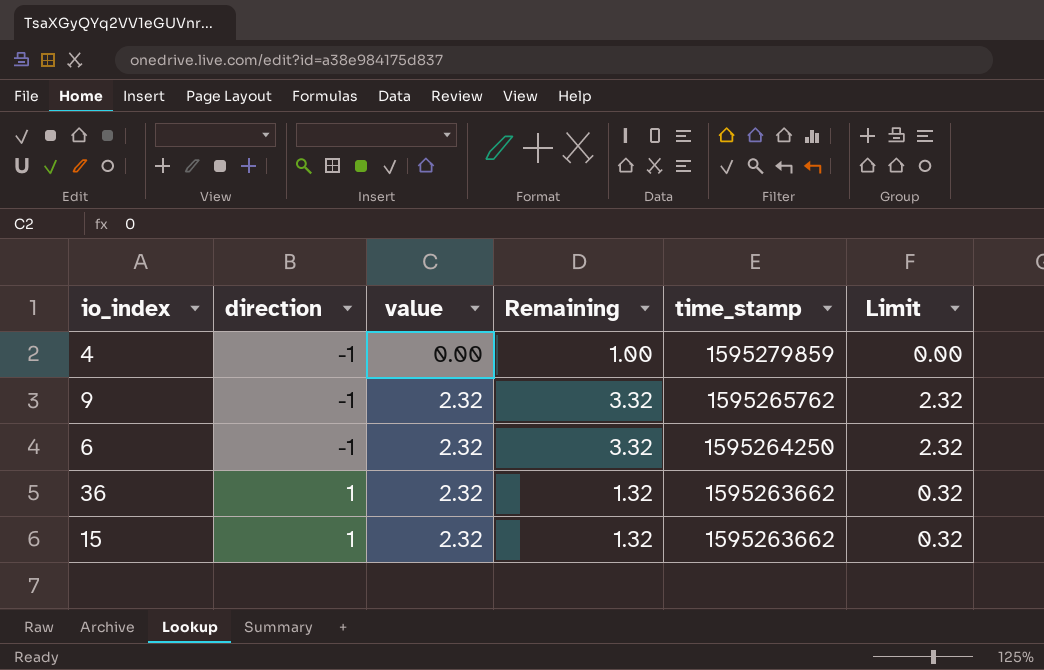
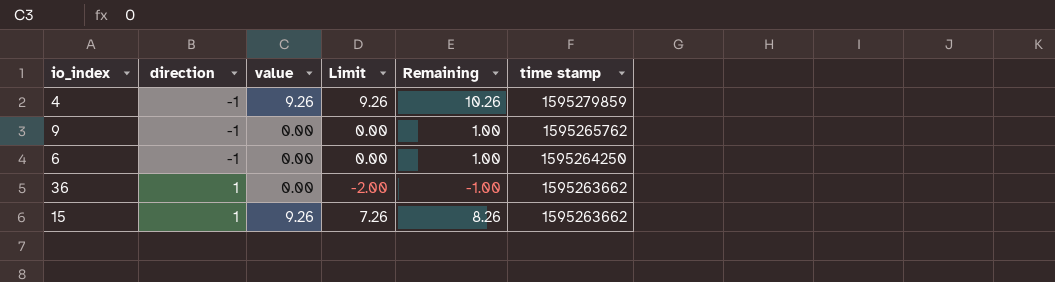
column Limit | position: 6 -> 4
column name: time_stamp -> time stamp
4 | value: 0.00 -> 9.26
4 | Limit: 0.00 -> 9.26
4 | Remaining: 1.00 -> 10.26
9 | value: 2.32 -> 0.00
9 | Limit: 2.32 -> 0.00
9 | Remaining: 3.32 -> 1.00
6 | value: 2.32 -> 0.00
6 | Limit: 2.32 -> 0.00
6 | Remaining: 3.32 -> 1.00
36 | value: 2.32 -> 0.00
36 | Limit: 0.32 -> -2.00
36 | Remaining: 1.32 -> -1.00
15 | value: 2.32 -> 9.26
15 | Limit: 0.32 -> 7.26
15 | Remaining: 1.32 -> 8.26

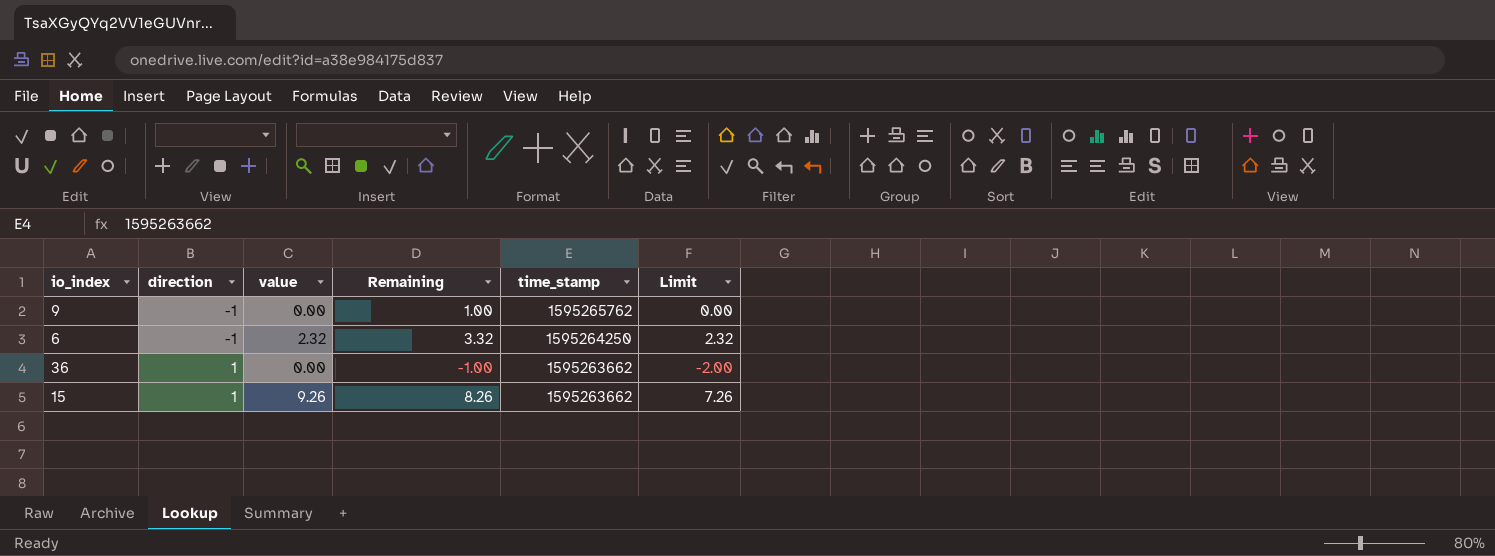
column name: time stamp -> time_stamp
column Limit | position: 4 -> 6
row 4: -1 | 9.26 | 9.26 | 10.26 | 1595279859 -> none
6 | value: 0.00 -> 2.32
6 | Remaining: 1.00 -> 3.32
6 | Limit: 0.00 -> 2.32

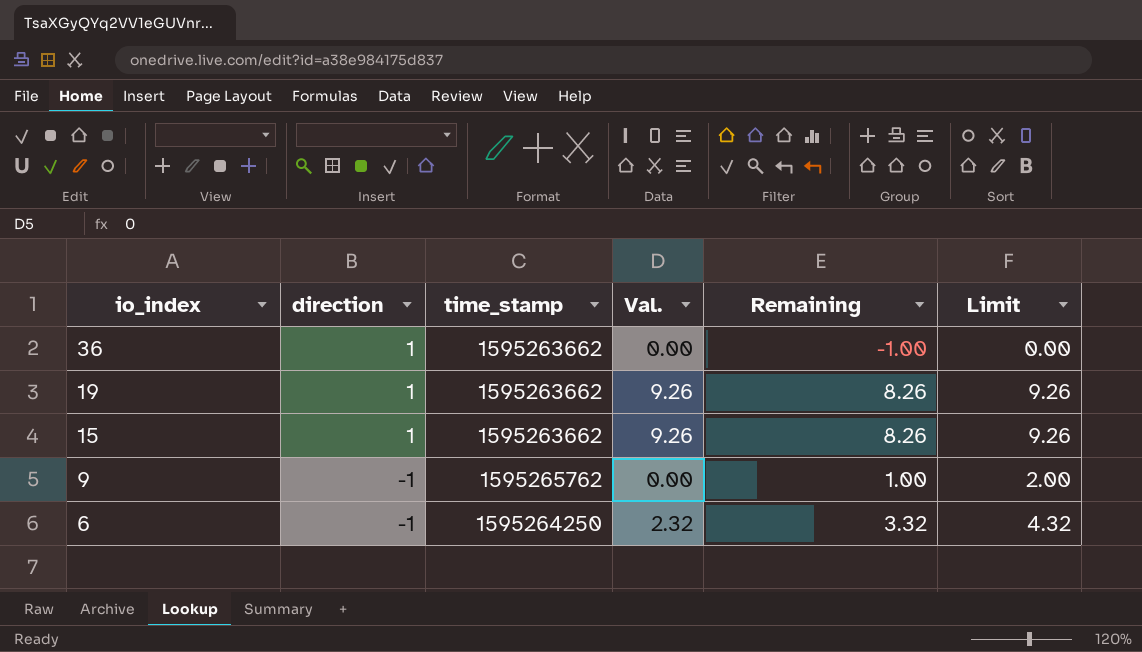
row order: direction ascending -> io_index descending
column time_stamp | position: 5 -> 3
column name: value -> Val.
column Limit | formula: [Remaining] - 1 -> [Remaining] + 1
row 19: none -> 1 | 1595263662 | 9.26 | 8.26 | 9.26

